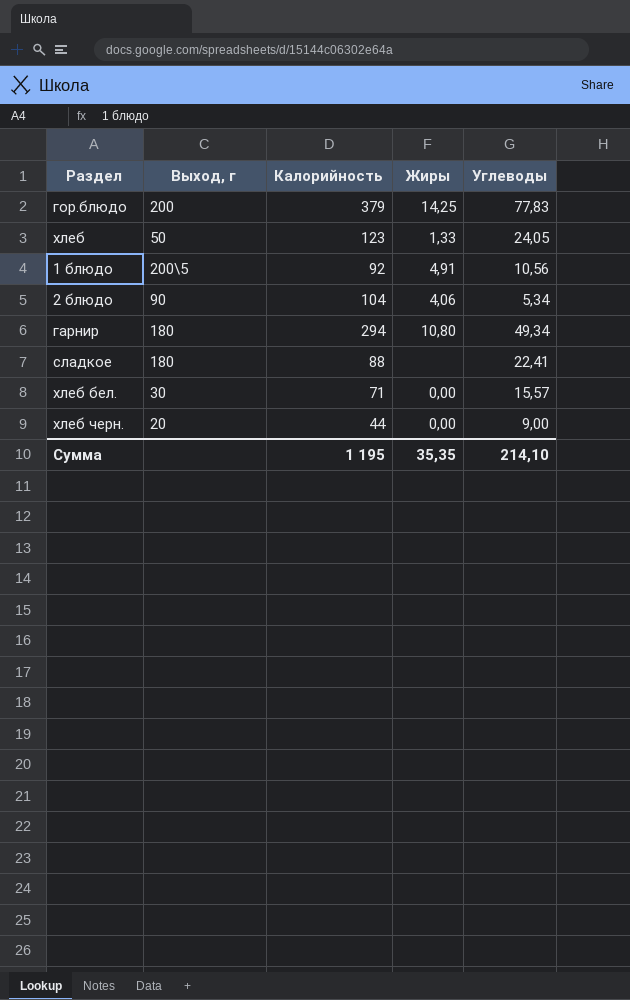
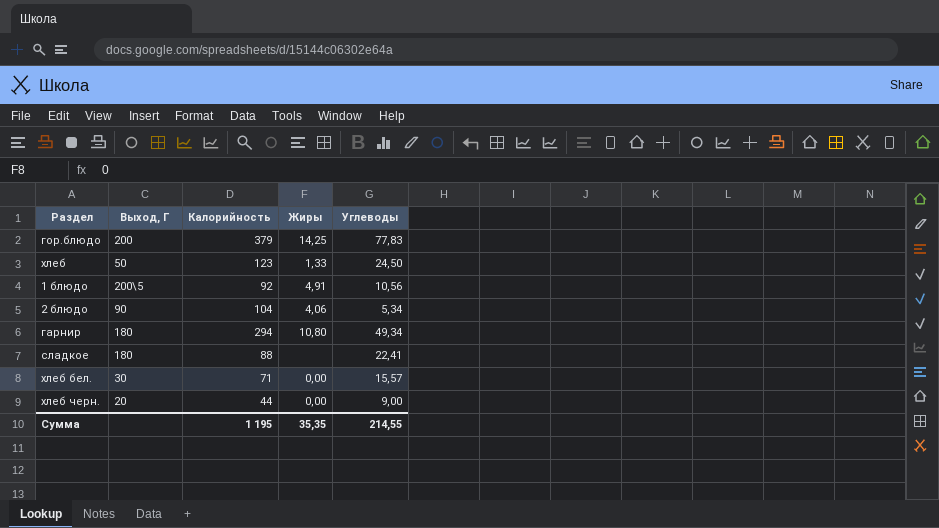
column name: Выход, г -> Выход, Г
хлеб | Углеводы: 24,05 -> 24,50
Сумма | Углеводы: 214,10 -> 214,55

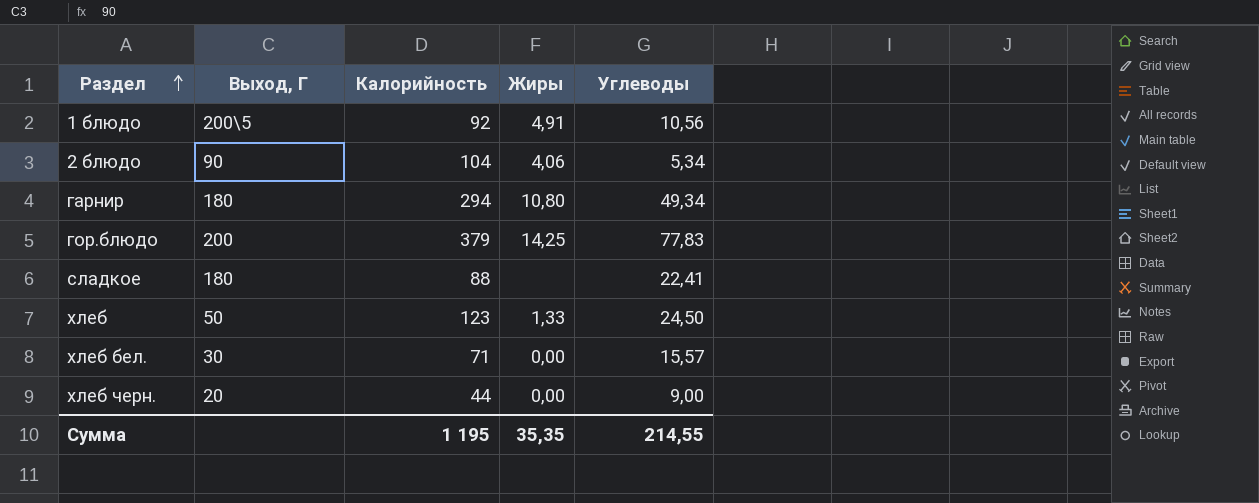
row order: none -> Раздел ascending

